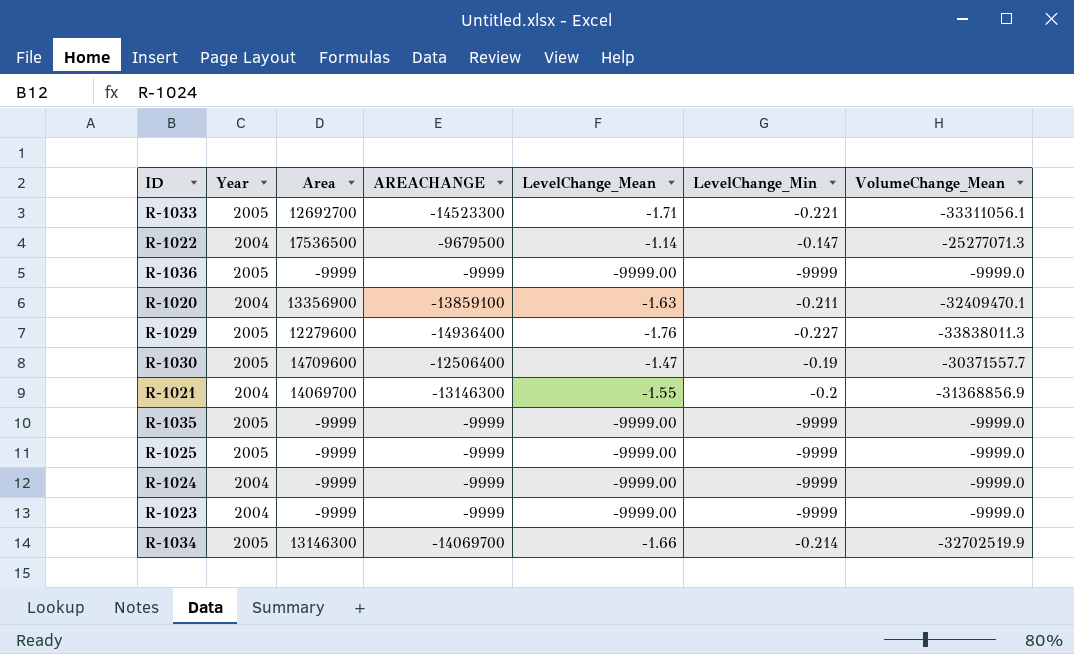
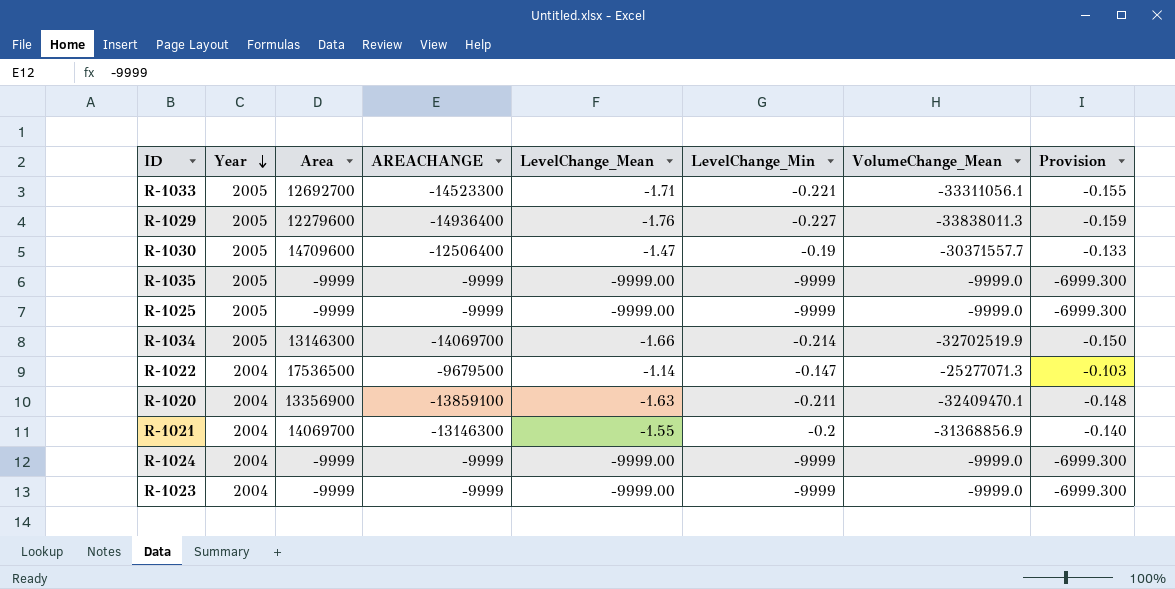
row order: none -> Year descending
column Provision | formula: none -> [LevelChange_Min] * 0.7
row R-1036: 2005 | -9999 | -9999 | -9999.00 | -9999 | -9999.0 -> none

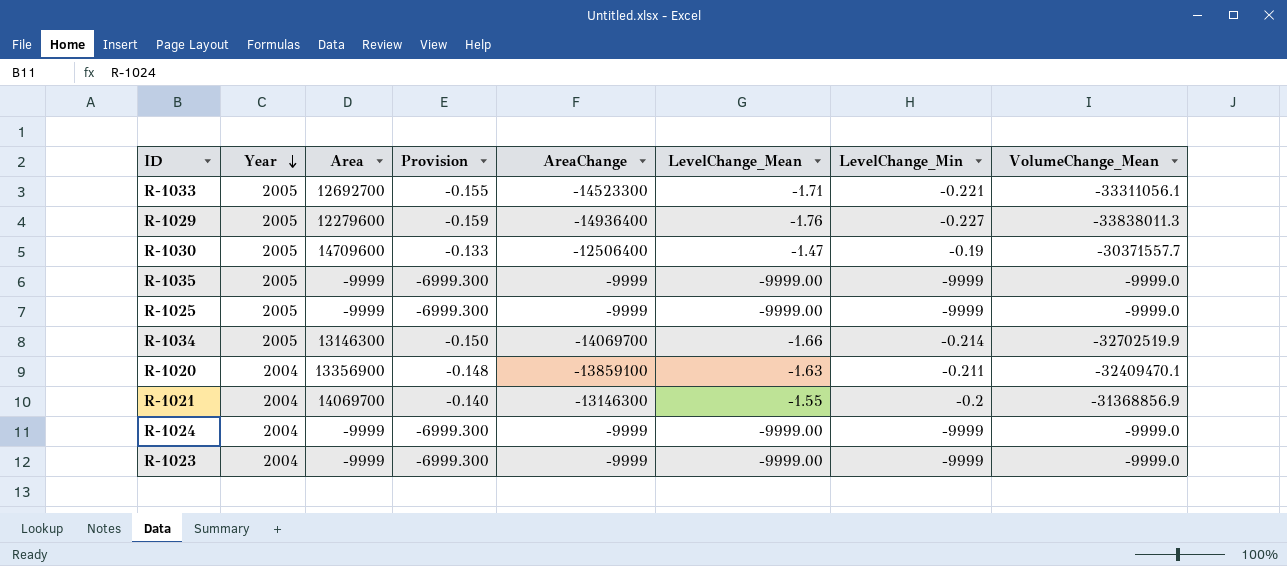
column Provision | position: 8 -> 4
column name: AREACHANGE -> AreaChange
row R-1022: 2004 | 17536500 | -9679500 | -1.14 | -0.147 | -25277071.3 | -0.103 -> none

